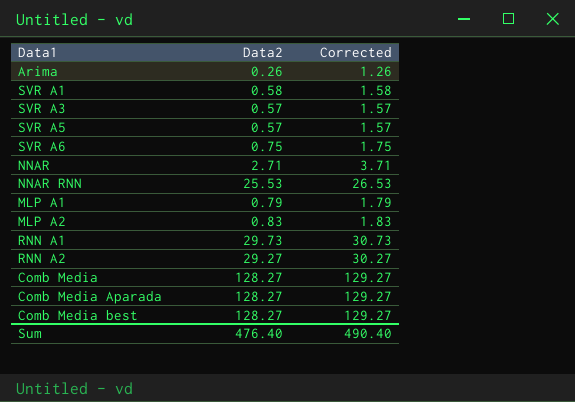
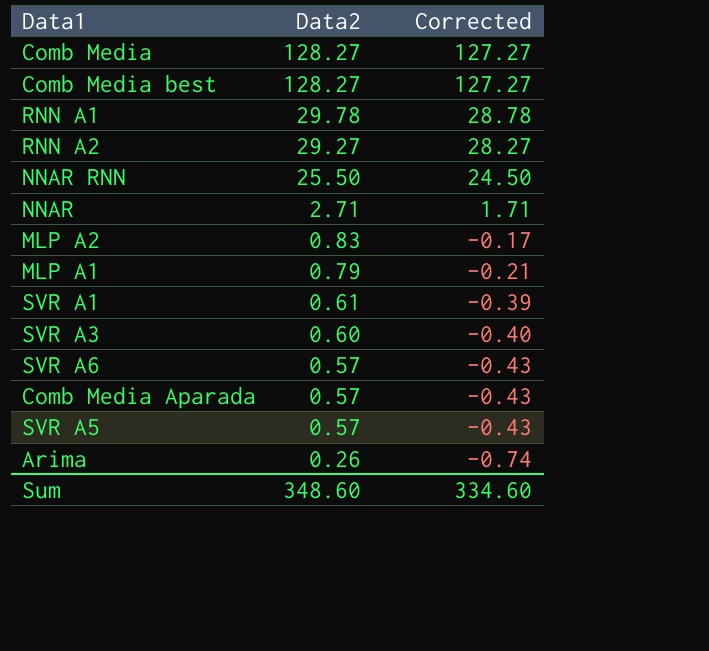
row order: none -> Data2 descending
column Corrected | formula: [Data2] + 1 -> [Data2] - 1
RNN A1 | Data2: 29.73 -> 29.78
NNAR RNN | Data2: 25.53 -> 25.50
SVR A1 | Data2: 0.58 -> 0.61
SVR A3 | Data2: 0.57 -> 0.60
SVR A6 | Data2: 0.75 -> 0.57
Comb Media Aparada | Data2: 128.27 -> 0.57
Sum | Data2: 476.40 -> 348.60
Sum | Corrected: 490.40 -> 334.60

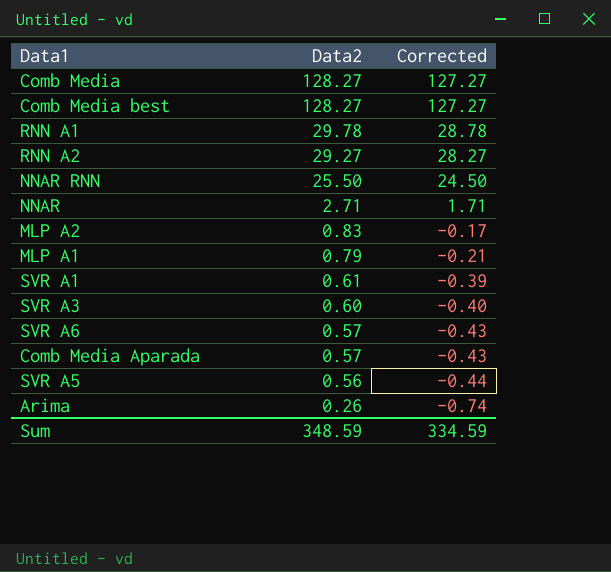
SVR A5 | Data2: 0.57 -> 0.56
SVR A5 | Corrected: -0.43 -> -0.44
Sum | Data2: 348.60 -> 348.59
Sum | Corrected: 334.60 -> 334.59

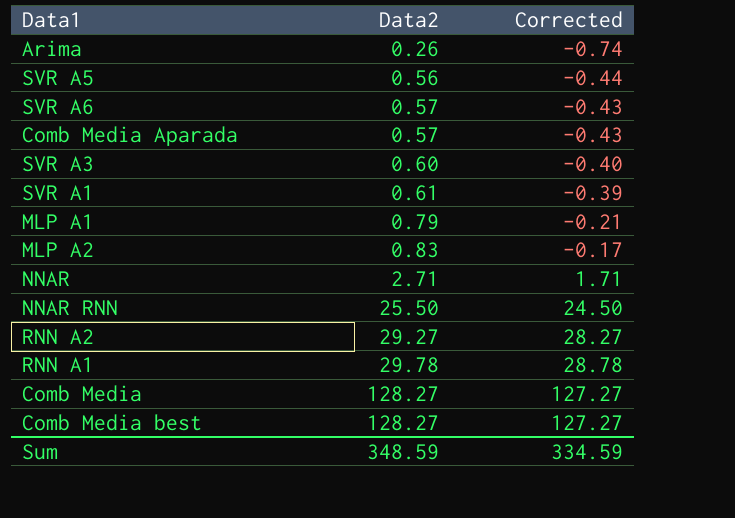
row order: Data2 descending -> Data2 ascending

